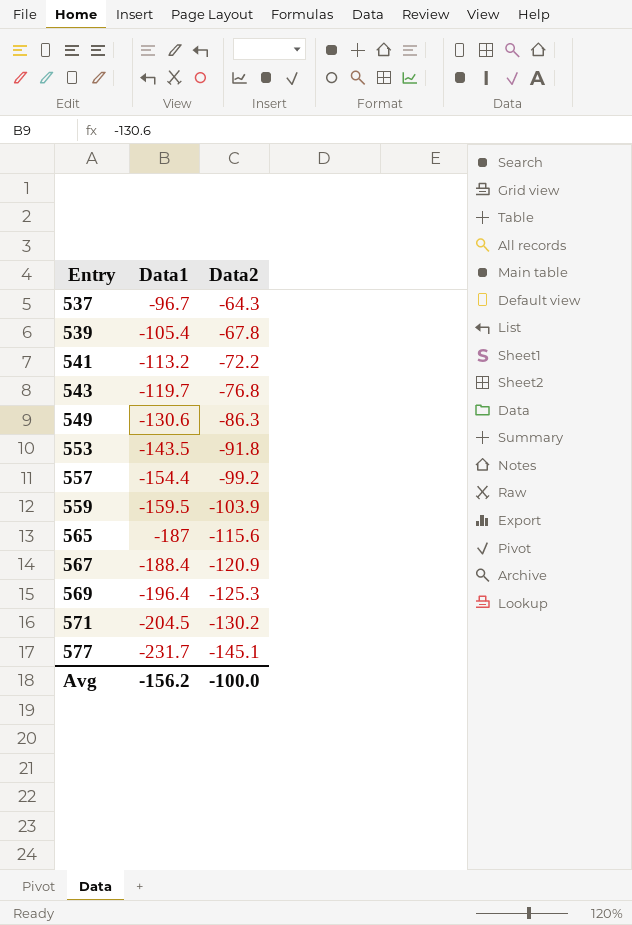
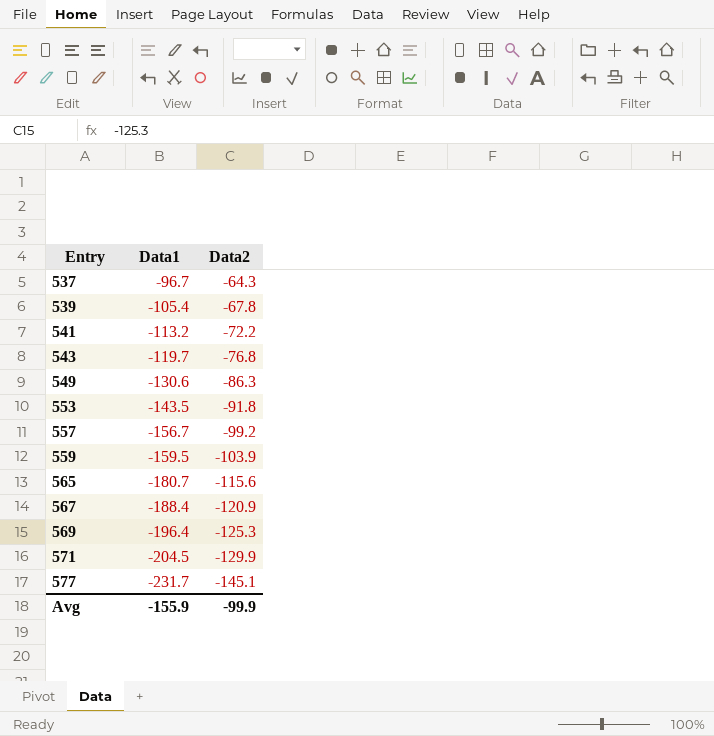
557 | Data1: -154.4 -> -156.7
565 | Data1: -187 -> -180.7
571 | Data2: -130.2 -> -129.9
Avg | Data1: -156.2 -> -155.9
Avg | Data2: -100.0 -> -99.9

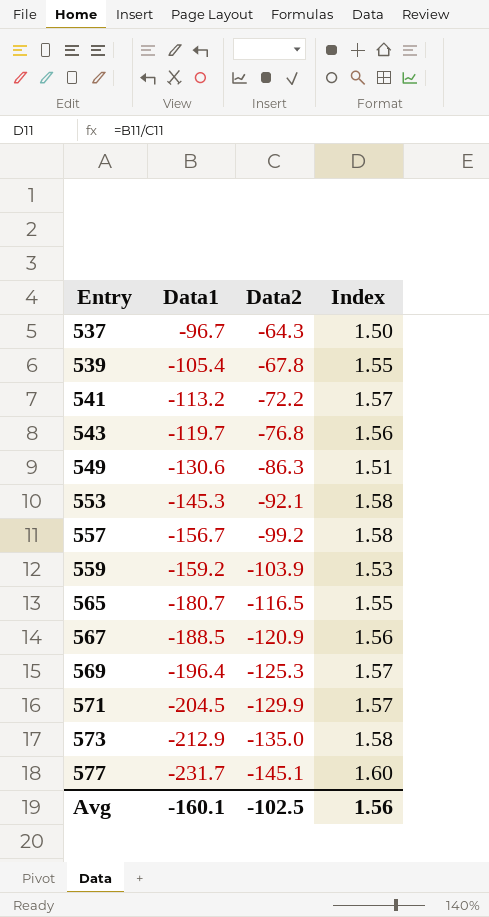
column Index | formula: none -> [Data1] / [Data2]
553 | Data1: -143.5 -> -145.3
553 | Data2: -91.8 -> -92.1
559 | Data1: -159.5 -> -159.2
565 | Data2: -115.6 -> -116.5
567 | Data1: -188.4 -> -188.5
row 573: none -> -212.9 | -135.0 | 1.58
Avg | Data1: -155.9 -> -160.1
Avg | Data2: -99.9 -> -102.5

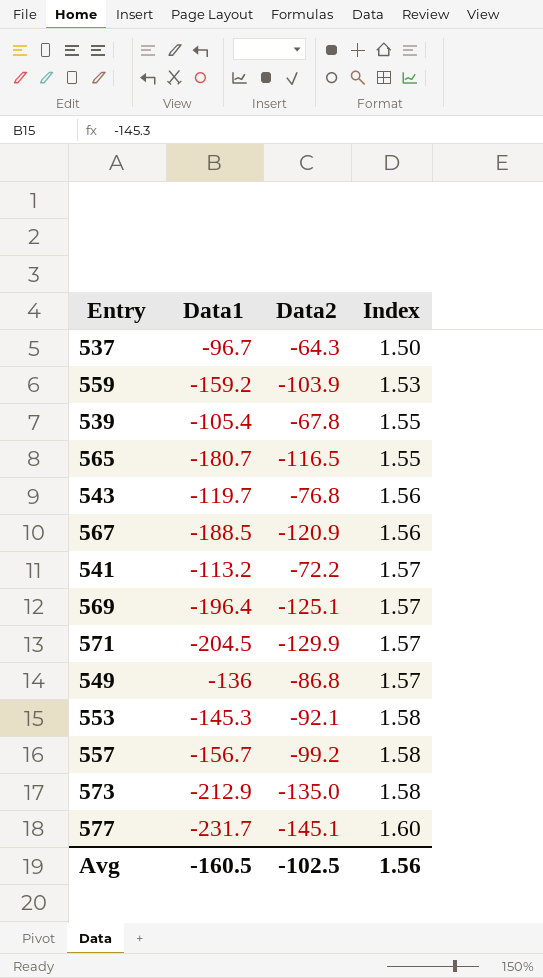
row order: Entry ascending -> Index ascending
569 | Data2: -125.3 -> -125.1
549 | Data1: -130.6 -> -136
549 | Data2: -86.3 -> -86.8
549 | Index: 1.51 -> 1.57
Avg | Data1: -160.1 -> -160.5

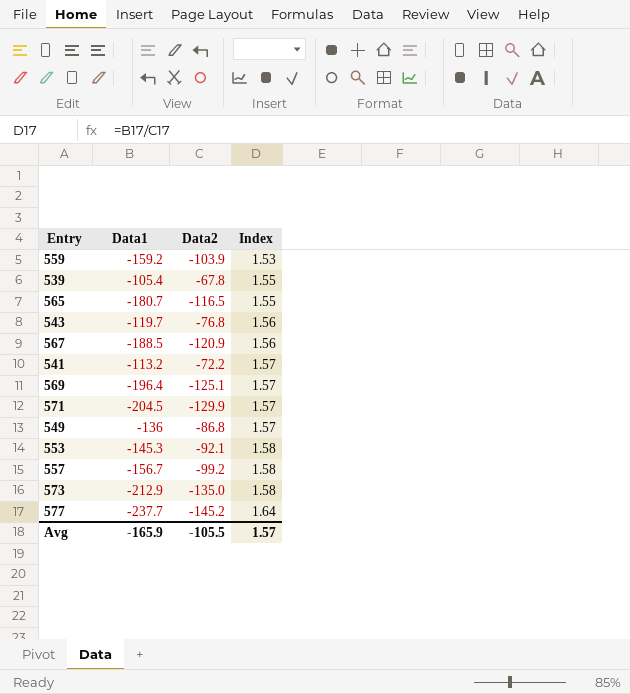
row 537: -96.7 | -64.3 | 1.50 -> none
577 | Data1: -231.7 -> -237.7
577 | Data2: -145.1 -> -145.2
577 | Index: 1.60 -> 1.64
Avg | Data1: -160.5 -> -165.9
Avg | Data2: -102.5 -> -105.5
Avg | Index: 1.56 -> 1.57

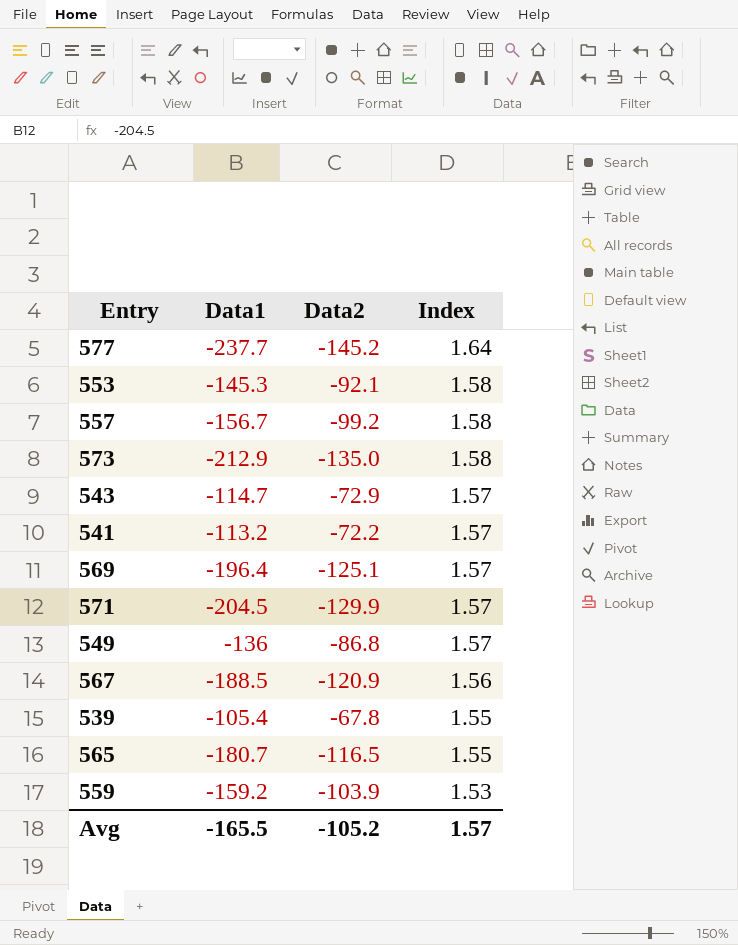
row order: Index ascending -> Index descending
543 | Data1: -119.7 -> -114.7
543 | Data2: -76.8 -> -72.9
543 | Index: 1.56 -> 1.57
Avg | Data1: -165.9 -> -165.5
Avg | Data2: -105.5 -> -105.2

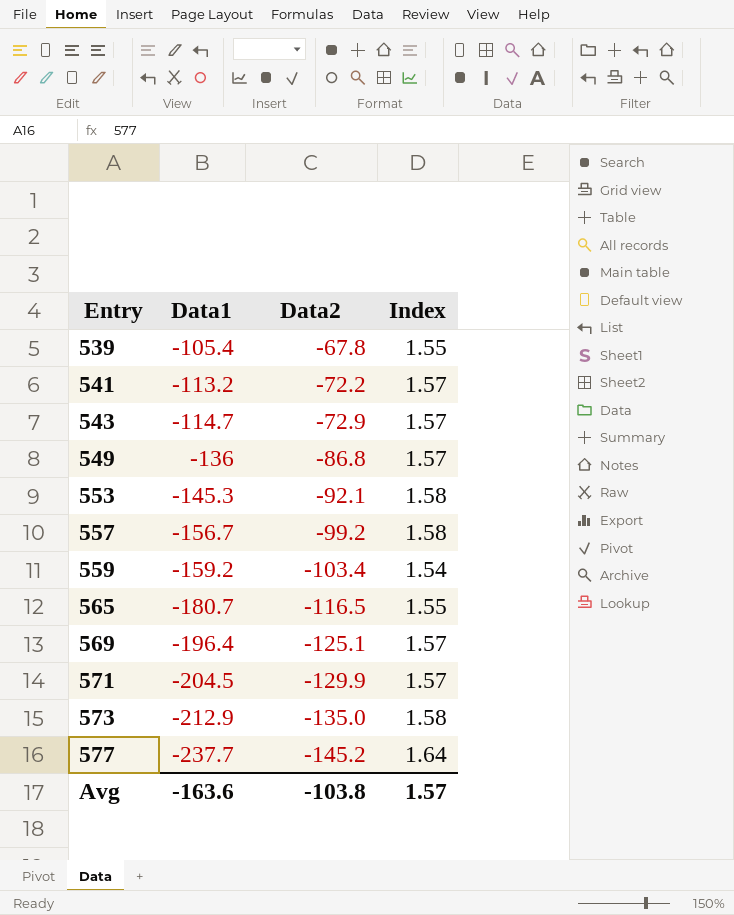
row order: Index descending -> Entry ascending
row 567: -188.5 | -120.9 | 1.56 -> none
559 | Data2: -103.9 -> -103.4
559 | Index: 1.53 -> 1.54
Avg | Data1: -165.5 -> -163.6
Avg | Data2: -105.2 -> -103.8

